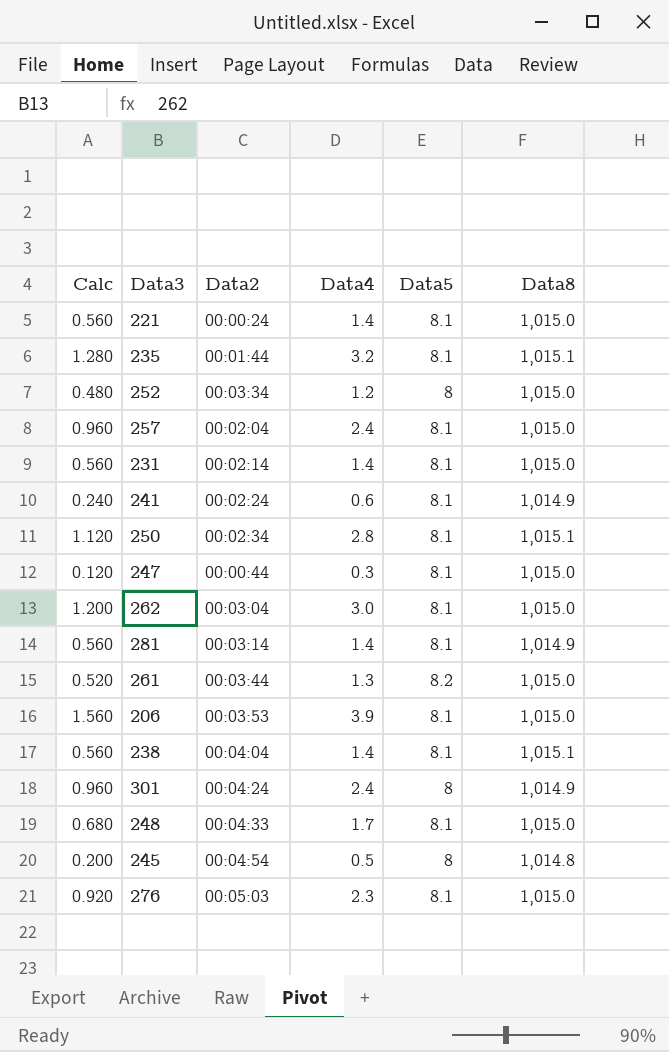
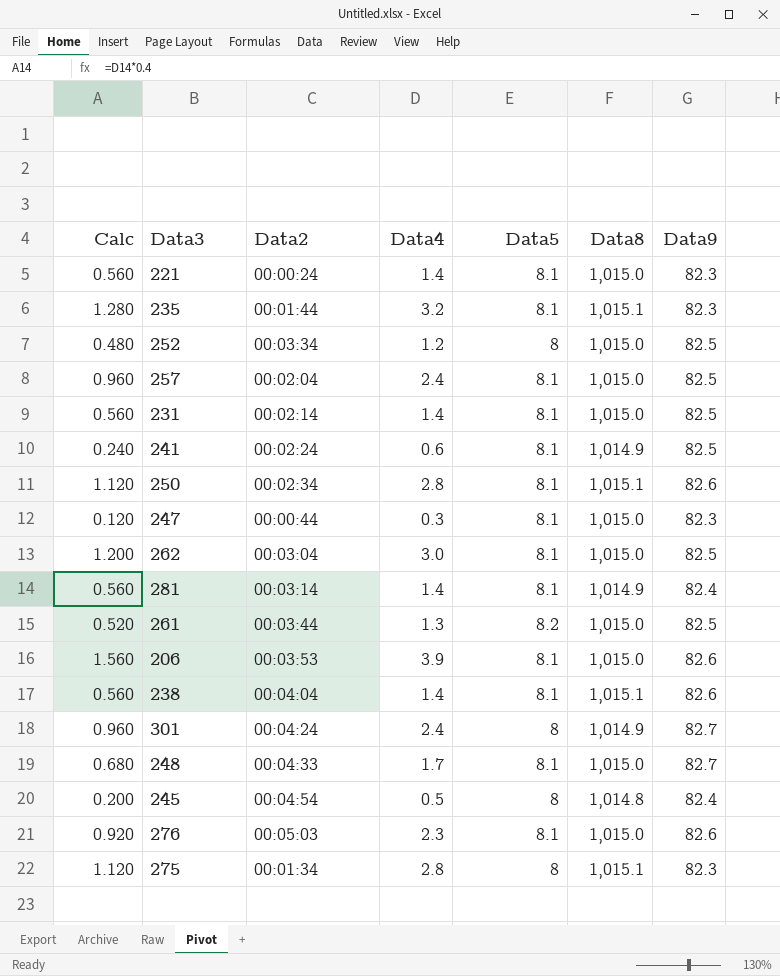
column Data9 | position: none -> 7
row 275: none -> 1.120 | 00:01:34 | 2.8 | 8 | 1,015.1 | 82.3

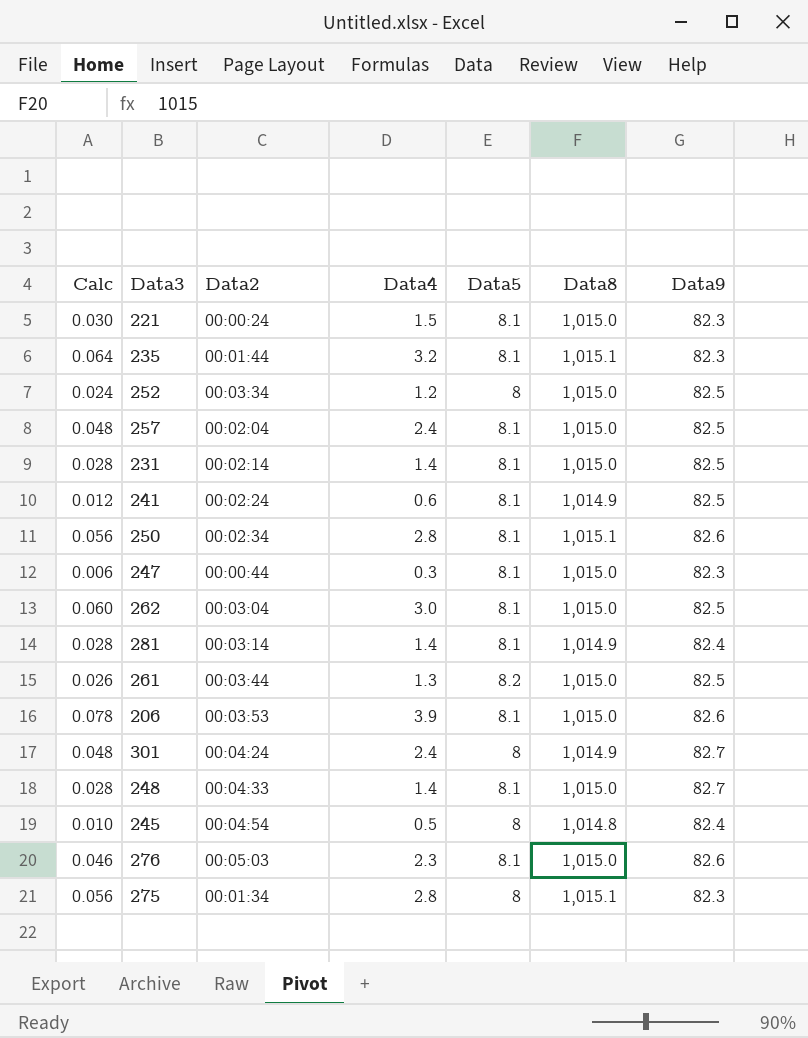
column Calc | formula: [Data4] * 0.4 -> [Data4] * 0.02
row 238: 0.560 | 00:04:04 | 1.4 | 8.1 | 1,015.1 | 82.6 -> none
221 | Data4: 1.4 -> 1.5
248 | Data4: 1.7 -> 1.4

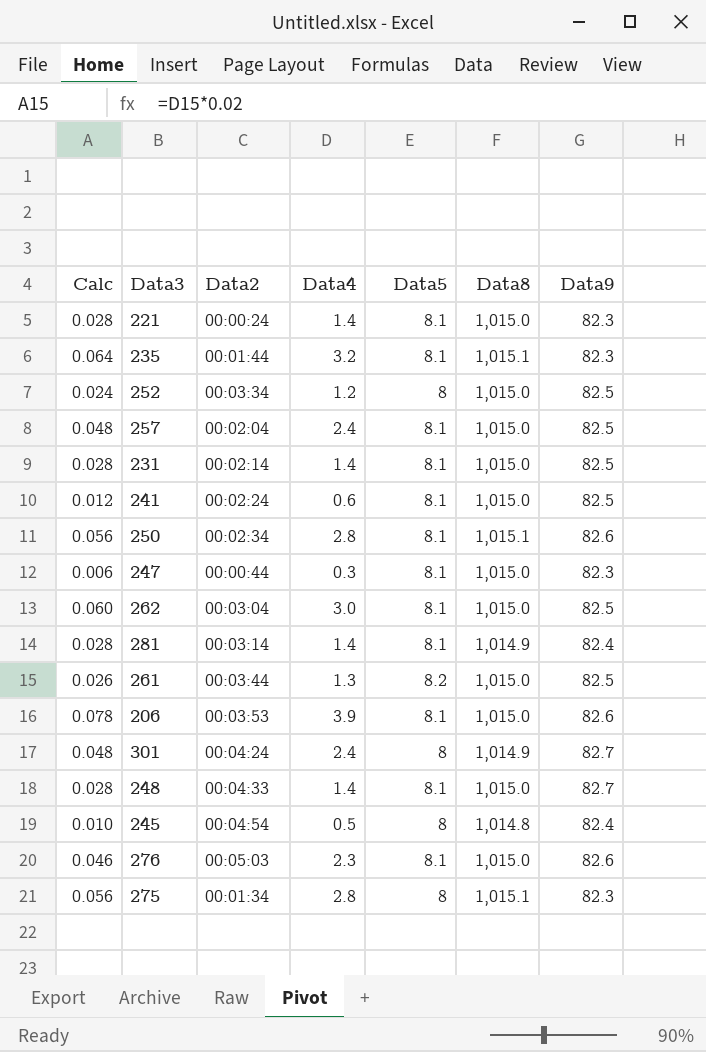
221 | Calc: 0.030 -> 0.028
221 | Data4: 1.5 -> 1.4
241 | Data8: 1,014.9 -> 1,015.0

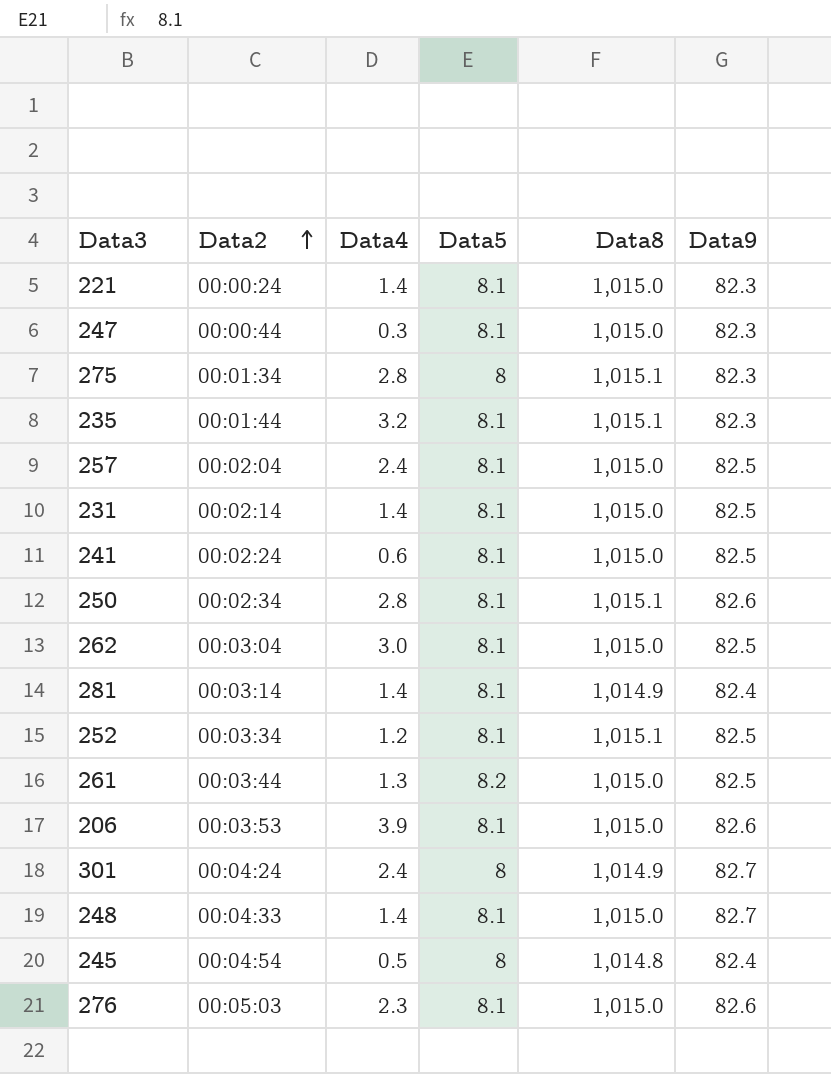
row order: none -> Data2 ascending
column Calc | formula: [Data4] * 0.02 -> none
252 | Data5: 8 -> 8.1
252 | Data8: 1,015.0 -> 1,015.1

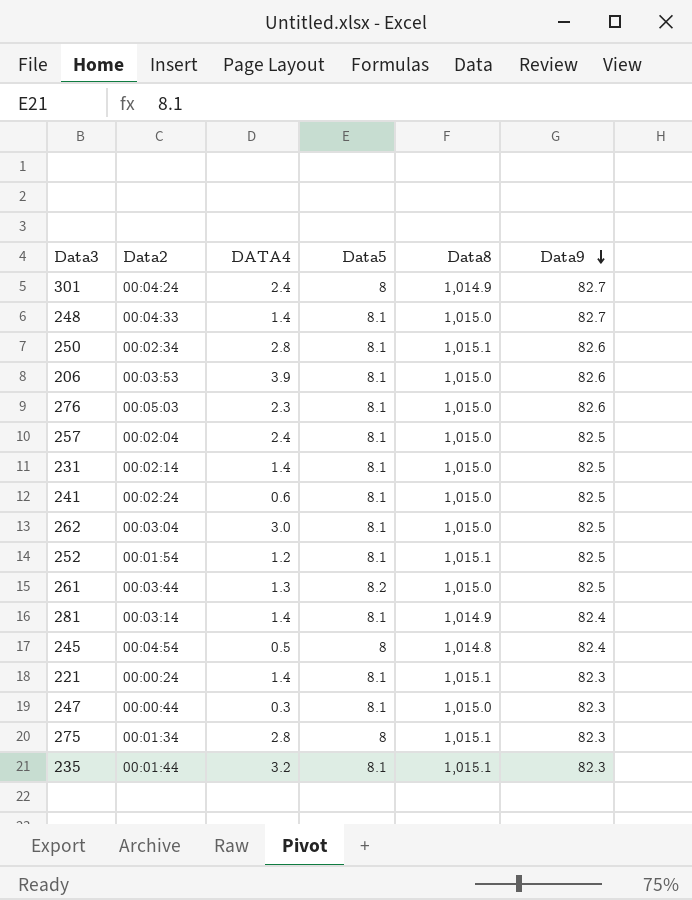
row order: Data2 ascending -> Data9 descending
column name: Data4 -> DATA4
252 | Data2: 00:03:34 -> 00:01:54
221 | Data8: 1,015.0 -> 1,015.1

